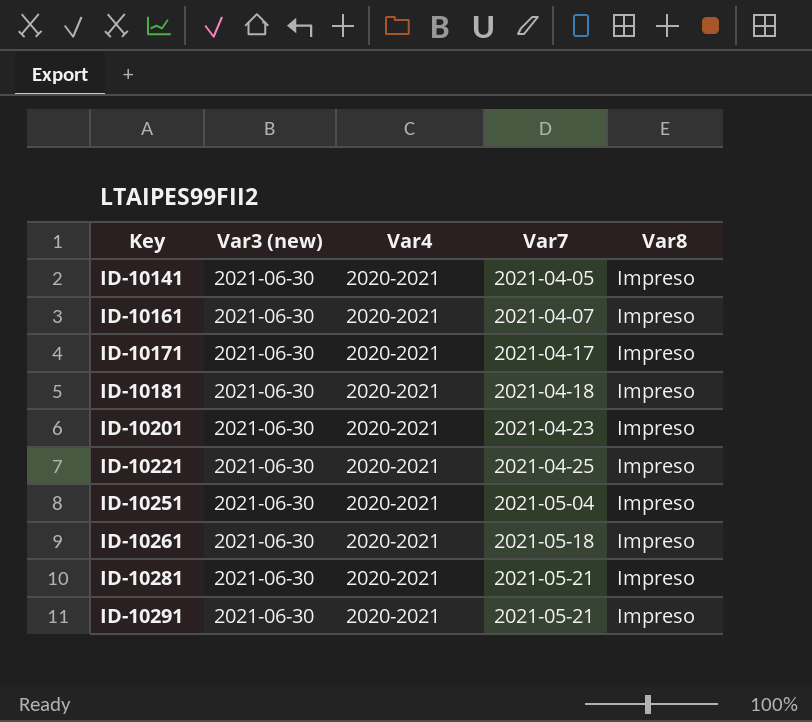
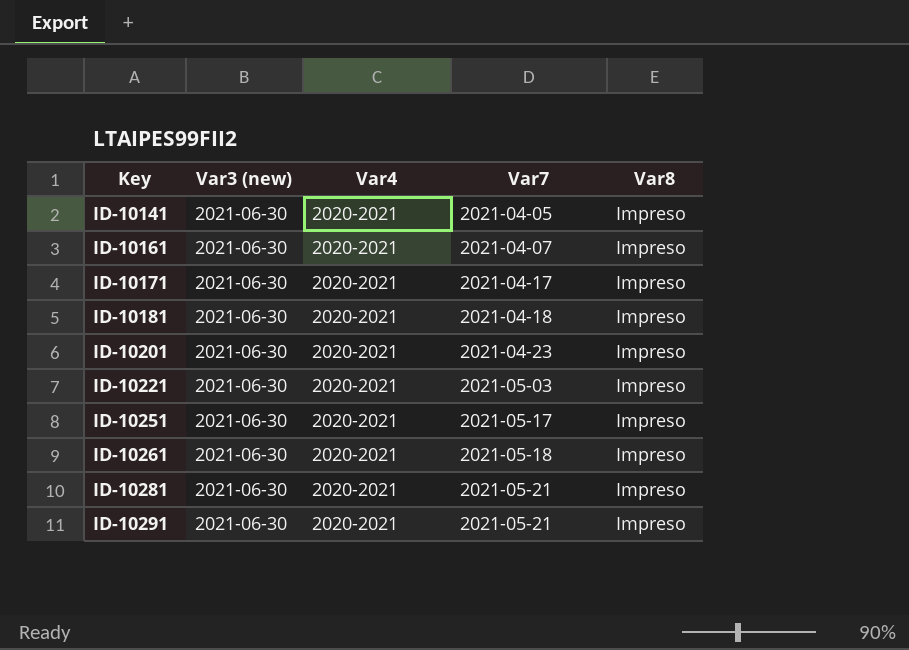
ID-10221 | Var7: 2021-04-25 -> 2021-05-03
ID-10251 | Var7: 2021-05-04 -> 2021-05-17

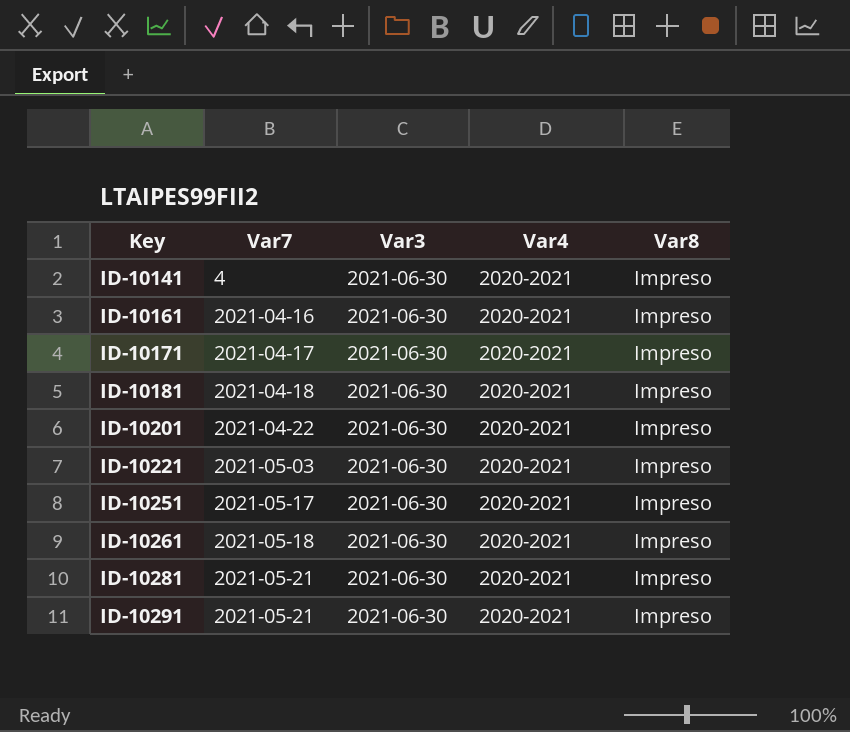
column Var7 | position: 4 -> 2
column name: Var3 (new) -> Var3
ID-10141 | Var7: 2021-04-05 -> 4
ID-10161 | Var7: 2021-04-07 -> 2021-04-16
ID-10201 | Var7: 2021-04-23 -> 2021-04-22

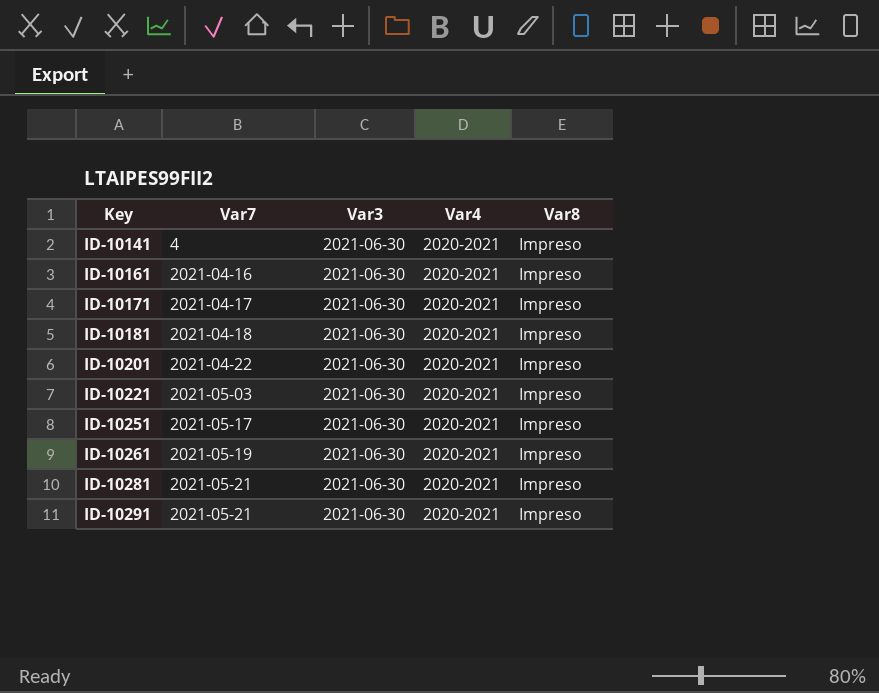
ID-10261 | Var7: 2021-05-18 -> 2021-05-19

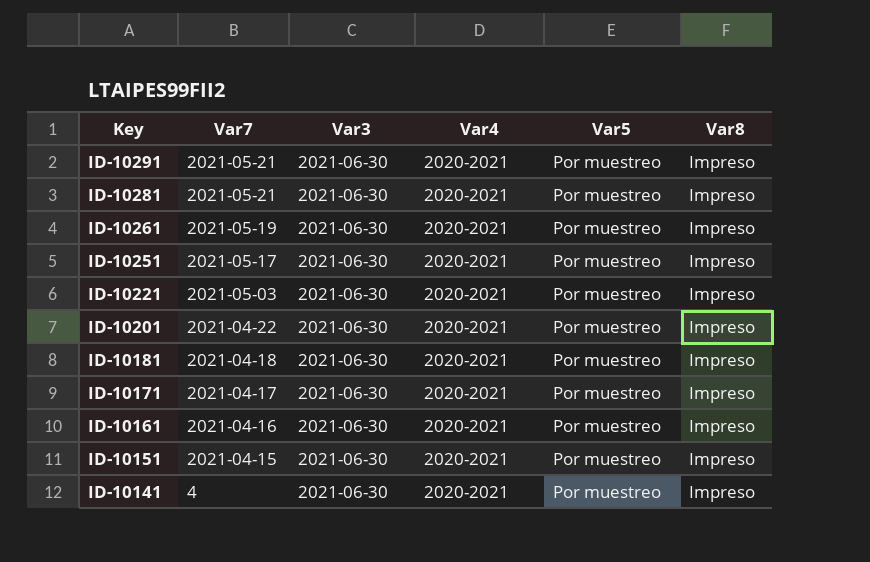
row order: Key ascending -> Key descending
column Var5 | position: none -> 5
row ID-10151: none -> 2021-04-15 | 2021-06-30 | 2020-2021 | Por muestreo | Impreso

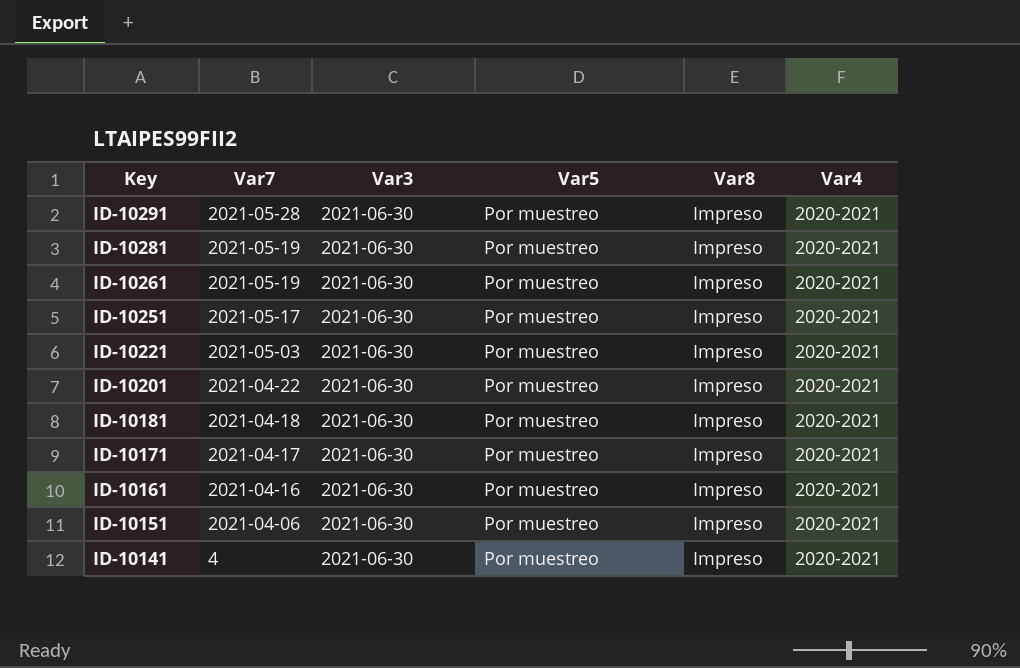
column Var4 | position: 4 -> 6
ID-10291 | Var7: 2021-05-21 -> 2021-05-28
ID-10281 | Var7: 2021-05-21 -> 2021-05-19
ID-10151 | Var7: 2021-04-15 -> 2021-04-06

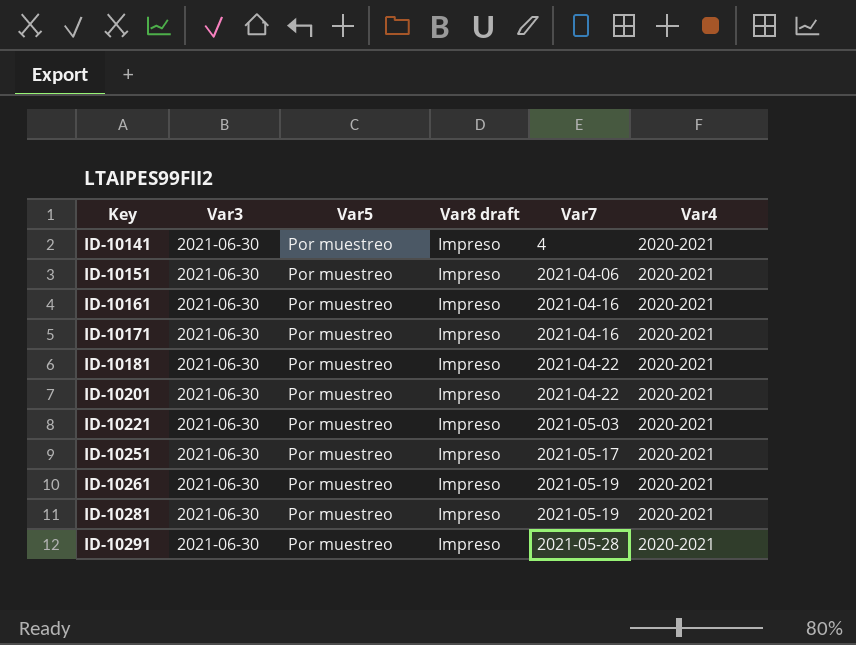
row order: Key descending -> Key ascending
column name: Var8 -> Var8 draft
column Var7 | position: 2 -> 5
ID-10171 | Var7: 2021-04-17 -> 2021-04-16
ID-10181 | Var7: 2021-04-18 -> 2021-04-22

